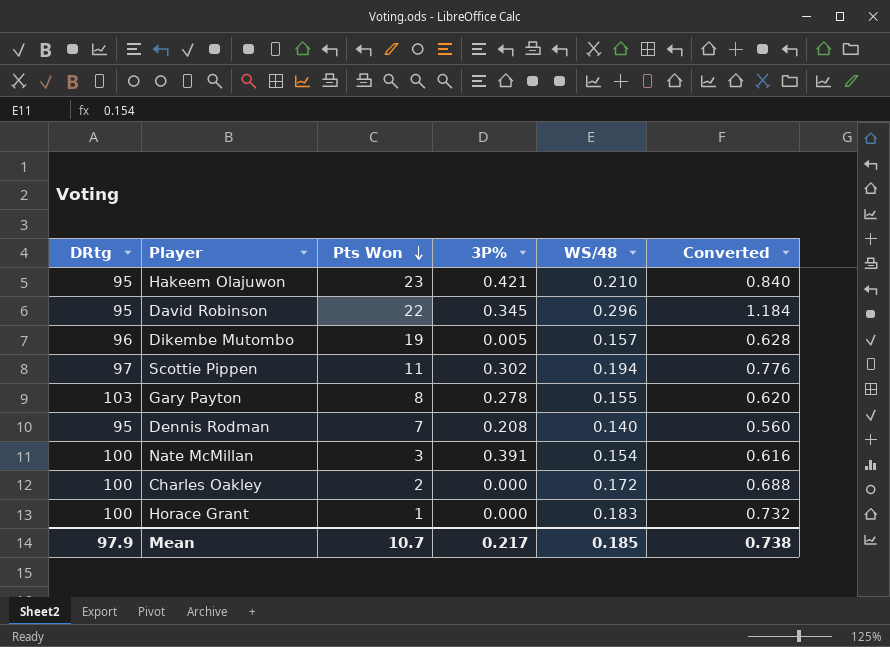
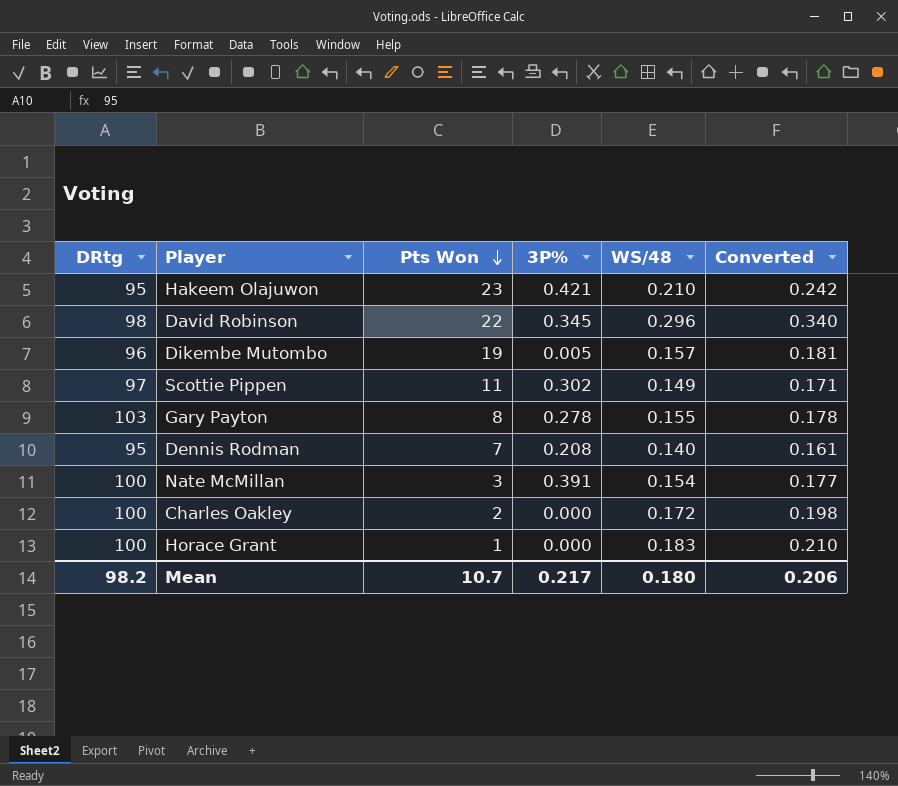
column Converted | formula: [WS/48] * 4 -> [WS/48] * 1.15
David Robinson | DRtg: 95 -> 98
Scottie Pippen | WS/48: 0.194 -> 0.149
Mean | DRtg: 97.9 -> 98.2
Mean | WS/48: 0.185 -> 0.180
Mean | Converted: 0.738 -> 0.206

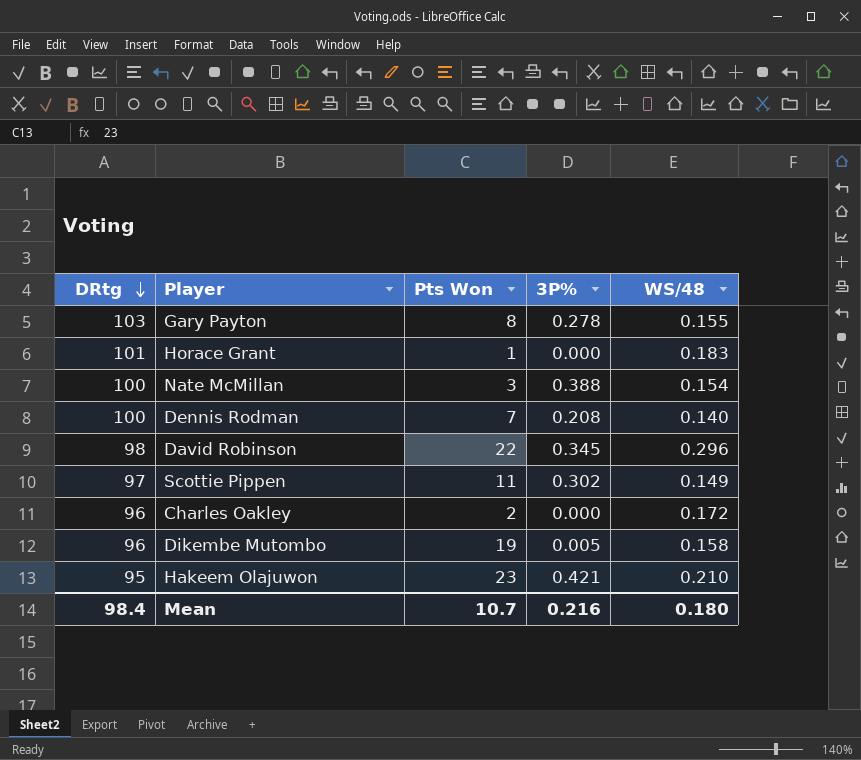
row order: Pts Won descending -> DRtg descending
column Converted | formula: [WS/48] * 1.15 -> none
Horace Grant | DRtg: 100 -> 101
Nate McMillan | 3P%: 0.391 -> 0.388
Dennis Rodman | DRtg: 95 -> 100
Charles Oakley | DRtg: 100 -> 96
Dikembe Mutombo | WS/48: 0.157 -> 0.158
Mean | DRtg: 98.2 -> 98.4
Mean | 3P%: 0.217 -> 0.216

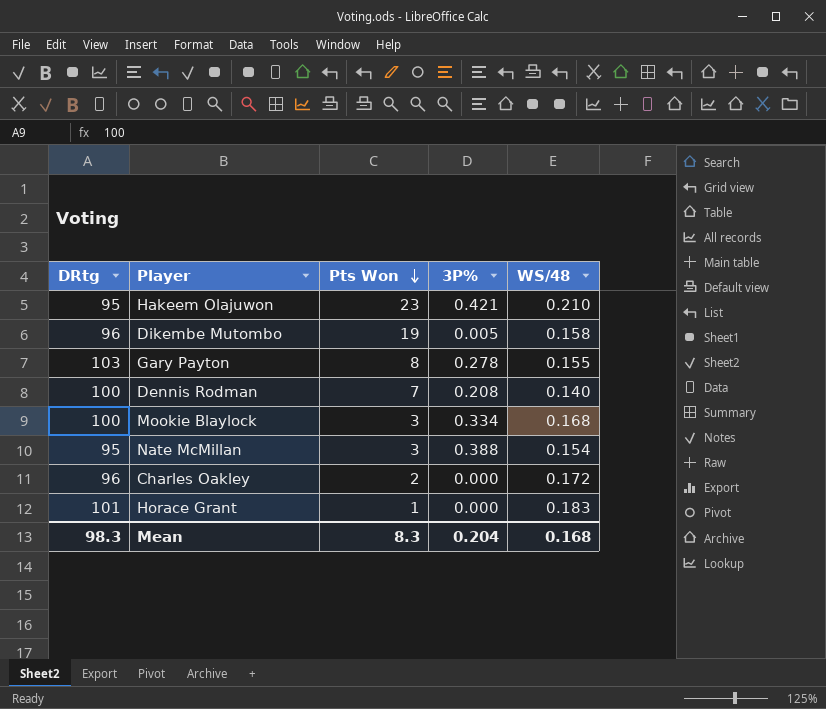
row order: DRtg descending -> Pts Won descending
row David Robinson: 98 | 22 | 0.345 | 0.296 -> none
row Scottie Pippen: 97 | 11 | 0.302 | 0.149 -> none
row Mookie Blaylock: none -> 100 | 3 | 0.334 | 0.168
Nate McMillan | DRtg: 100 -> 95
Mean | DRtg: 98.4 -> 98.3
Mean | Pts Won: 10.7 -> 8.3
Mean | 3P%: 0.216 -> 0.204
Mean | WS/48: 0.180 -> 0.168

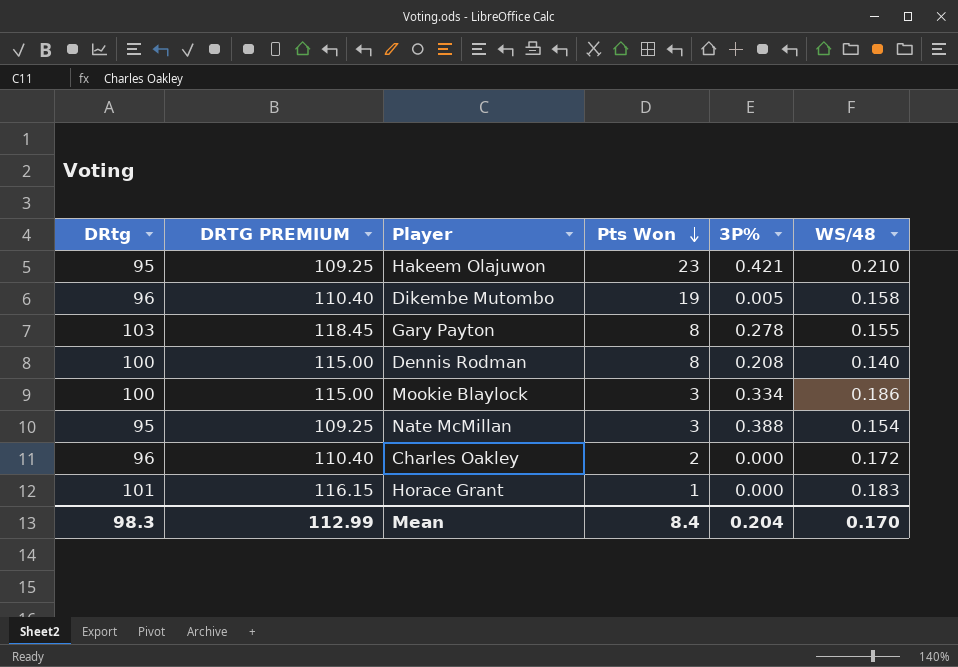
column DRTG PREMIUM | formula: none -> [DRtg] * 1.15
Dennis Rodman | Pts Won: 7 -> 8
Mookie Blaylock | WS/48: 0.168 -> 0.186
Mean | Pts Won: 8.3 -> 8.4
Mean | WS/48: 0.168 -> 0.170

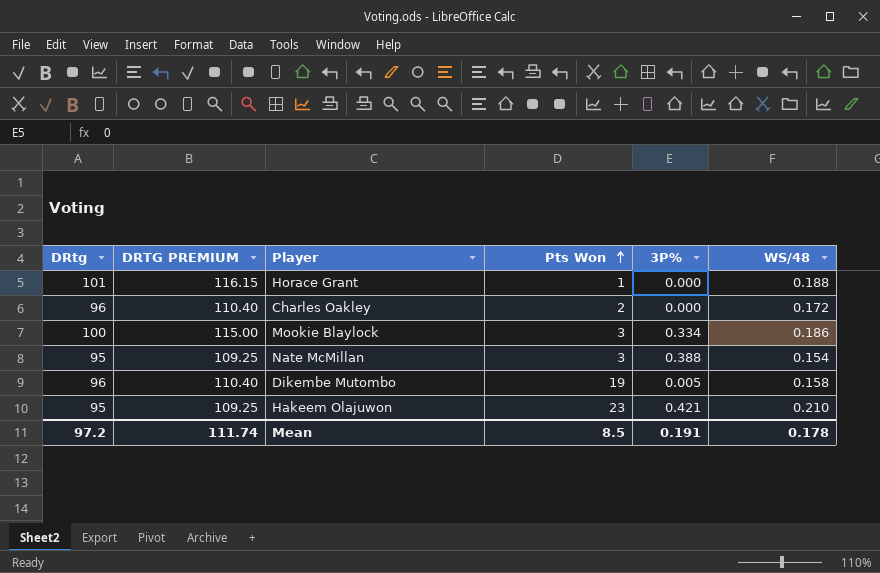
row order: Pts Won descending -> Pts Won ascending
row Gary Payton: 103 | 118.45 | 8 | 0.278 | 0.155 -> none
row Dennis Rodman: 100 | 115.00 | 8 | 0.208 | 0.140 -> none
Horace Grant | WS/48: 0.183 -> 0.188
Mean | DRtg: 98.3 -> 97.2
Mean | DRTG PREMIUM: 112.99 -> 111.74
Mean | Pts Won: 8.4 -> 8.5
Mean | 3P%: 0.204 -> 0.191
Mean | WS/48: 0.170 -> 0.178

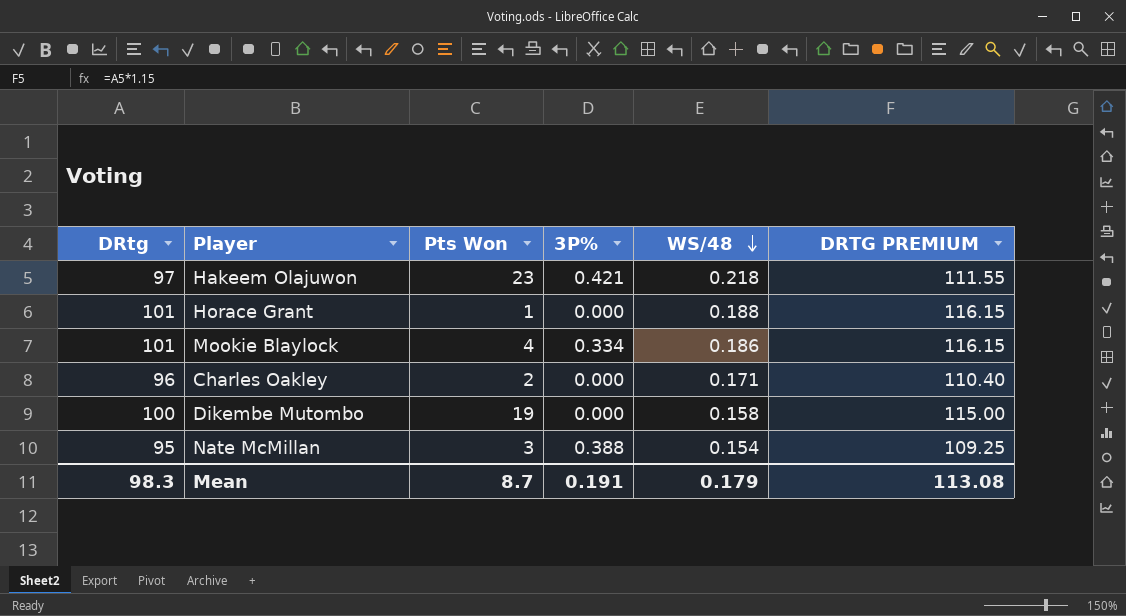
row order: Pts Won ascending -> WS/48 descending
column DRTG PREMIUM | position: 2 -> 6
Hakeem Olajuwon | DRtg: 95 -> 97
Hakeem Olajuwon | WS/48: 0.210 -> 0.218
Hakeem Olajuwon | DRTG PREMIUM: 109.25 -> 111.55
Mookie Blaylock | DRtg: 100 -> 101
Mookie Blaylock | Pts Won: 3 -> 4
Mookie Blaylock | DRTG PREMIUM: 115.00 -> 116.15
Charles Oakley | WS/48: 0.172 -> 0.171
Dikembe Mutombo | DRtg: 96 -> 100
Dikembe Mutombo | 3P%: 0.005 -> 0.000
Dikembe Mutombo | DRTG PREMIUM: 110.40 -> 115.00
Mean | DRtg: 97.2 -> 98.3
Mean | Pts Won: 8.5 -> 8.7
Mean | WS/48: 0.178 -> 0.179
Mean | DRTG PREMIUM: 111.74 -> 113.08

